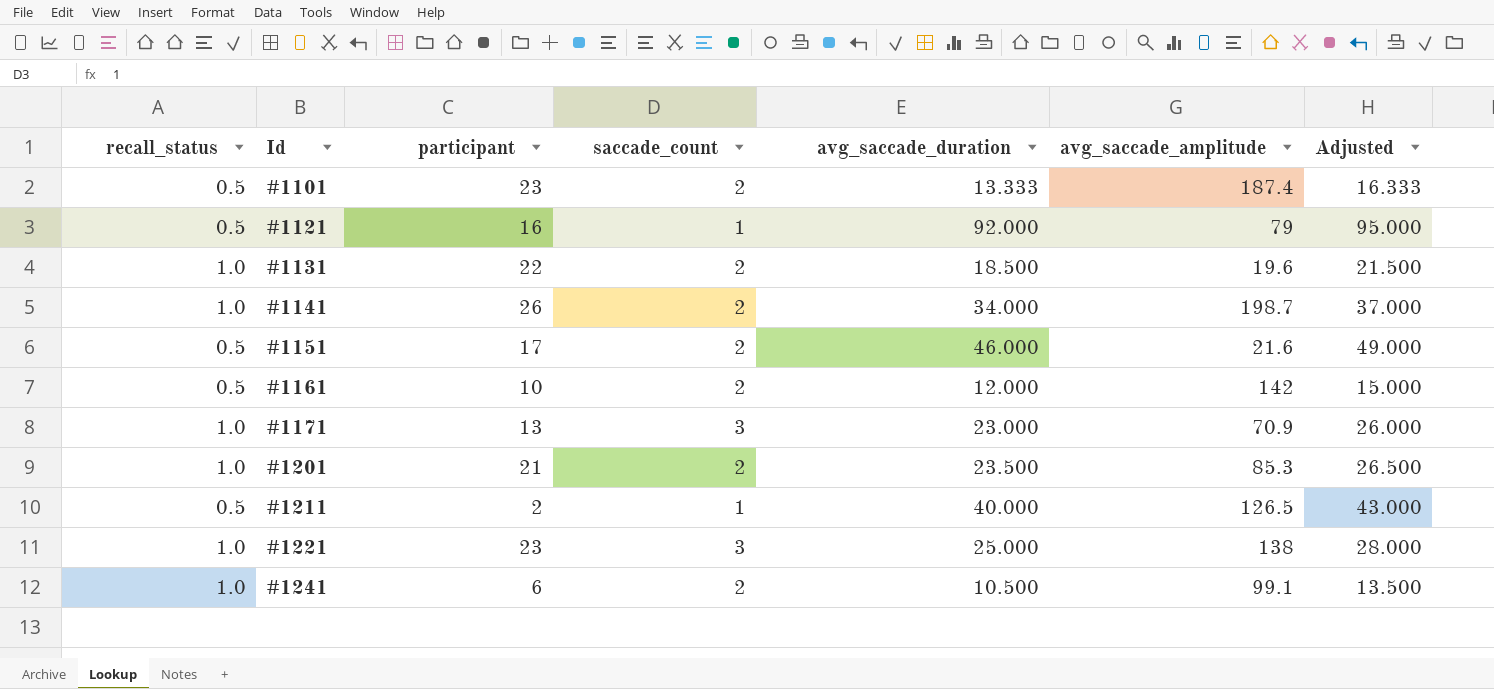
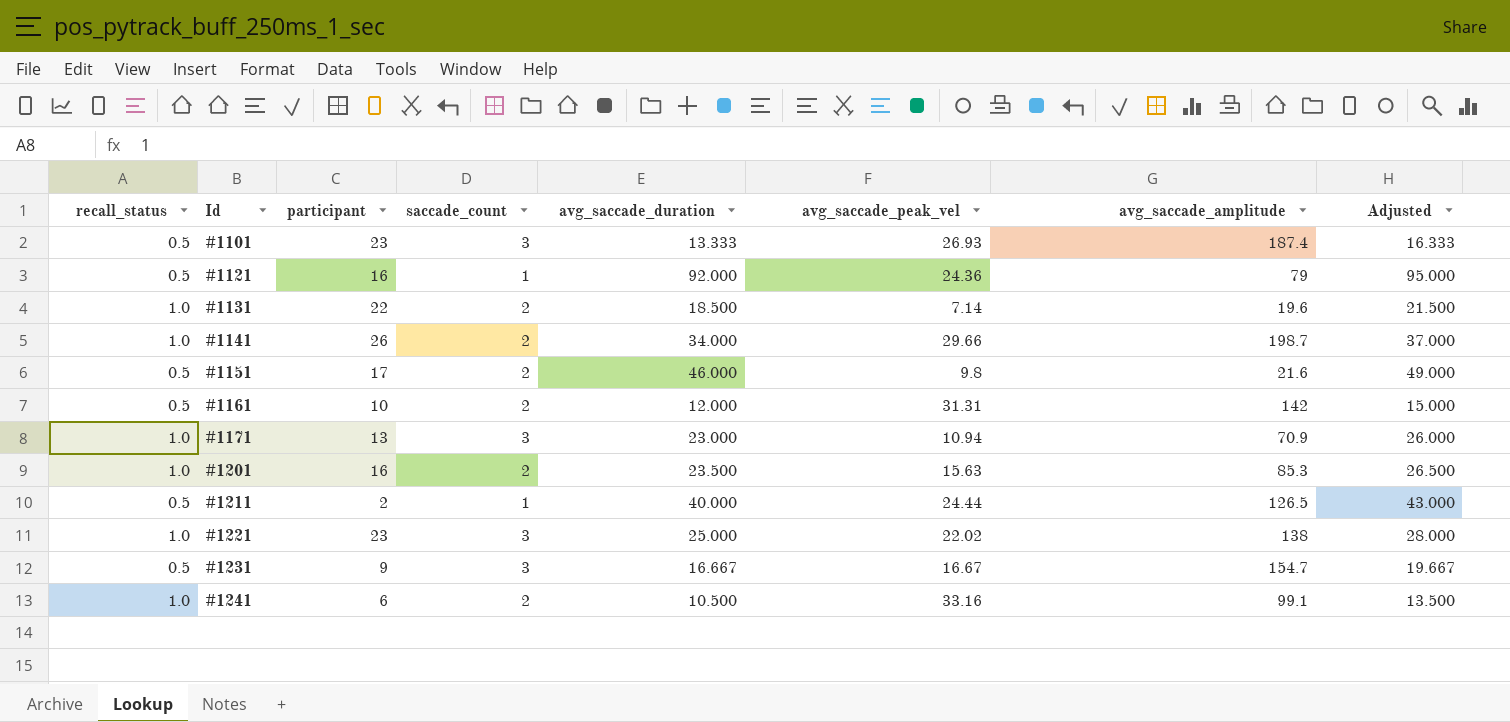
column avg_saccade_peak_vel | position: none -> 6
#1101 | saccade_count: 2 -> 3
#1201 | participant: 21 -> 16
row #1231: none -> 0.5 | 9 | 3 | 16.667 | 16.67 | 154.7 | 19.667

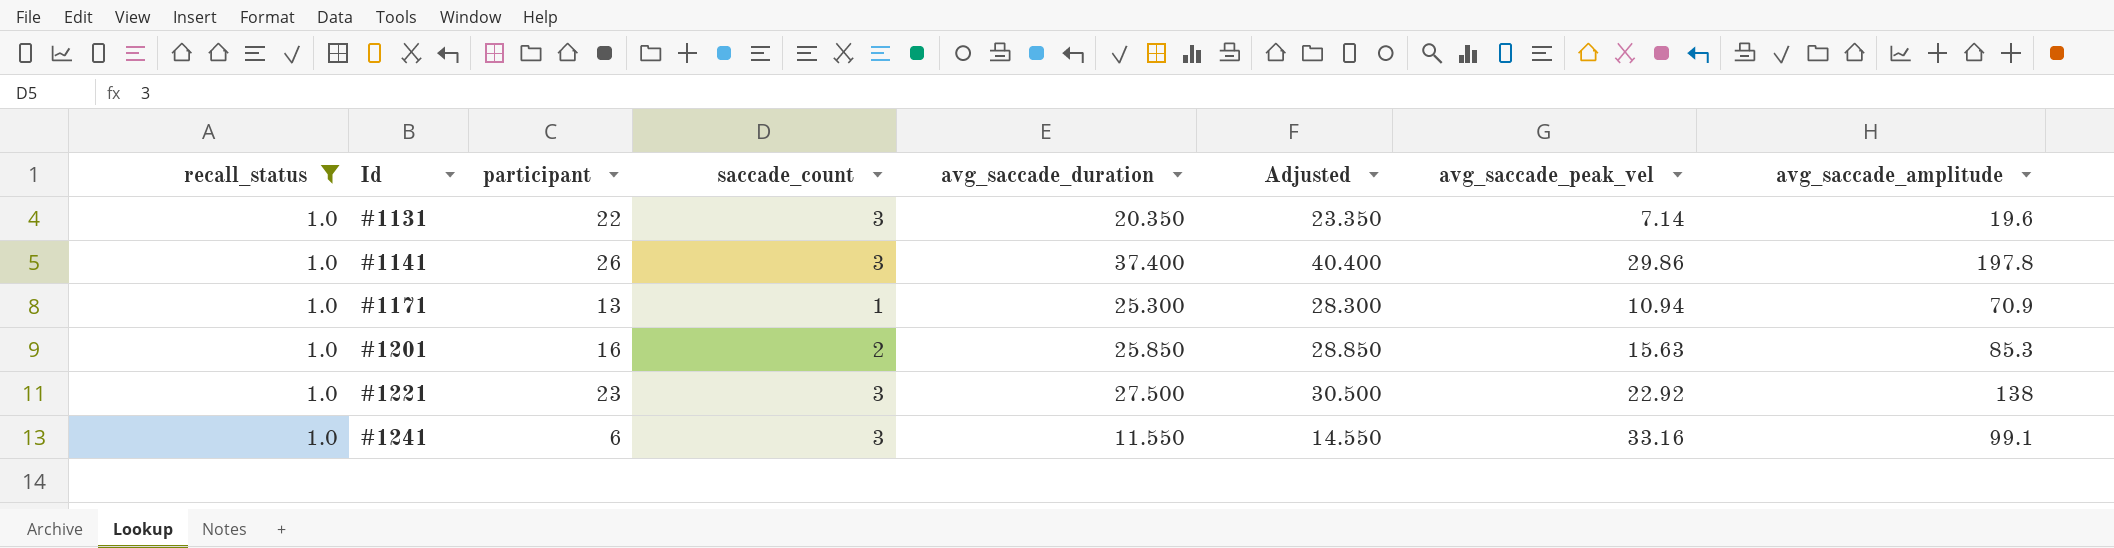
filter: none -> recall_status = 1.0
column Adjusted | position: 8 -> 6
#1131 | saccade_count: 2 -> 3
#1131 | avg_saccade_duration: 18.500 -> 20.350
#1131 | Adjusted: 21.500 -> 23.350
#1141 | saccade_count: 2 -> 3
#1141 | avg_saccade_duration: 34.000 -> 37.400
#1141 | Adjusted: 37.000 -> 40.400
#1141 | avg_saccade_peak_vel: 29.66 -> 29.86
#1141 | avg_saccade_amplitude: 198.7 -> 197.8
#1171 | saccade_count: 3 -> 1
#1171 | avg_saccade_duration: 23.000 -> 25.300
#1171 | Adjusted: 26.000 -> 28.300
#1201 | avg_saccade_duration: 23.500 -> 25.850
#1201 | Adjusted: 26.500 -> 28.850
#1221 | avg_saccade_duration: 25.000 -> 27.500
#1221 | Adjusted: 28.000 -> 30.500
#1221 | avg_saccade_peak_vel: 22.02 -> 22.92
#1241 | saccade_count: 2 -> 3
#1241 | avg_saccade_duration: 10.500 -> 11.550
#1241 | Adjusted: 13.500 -> 14.550

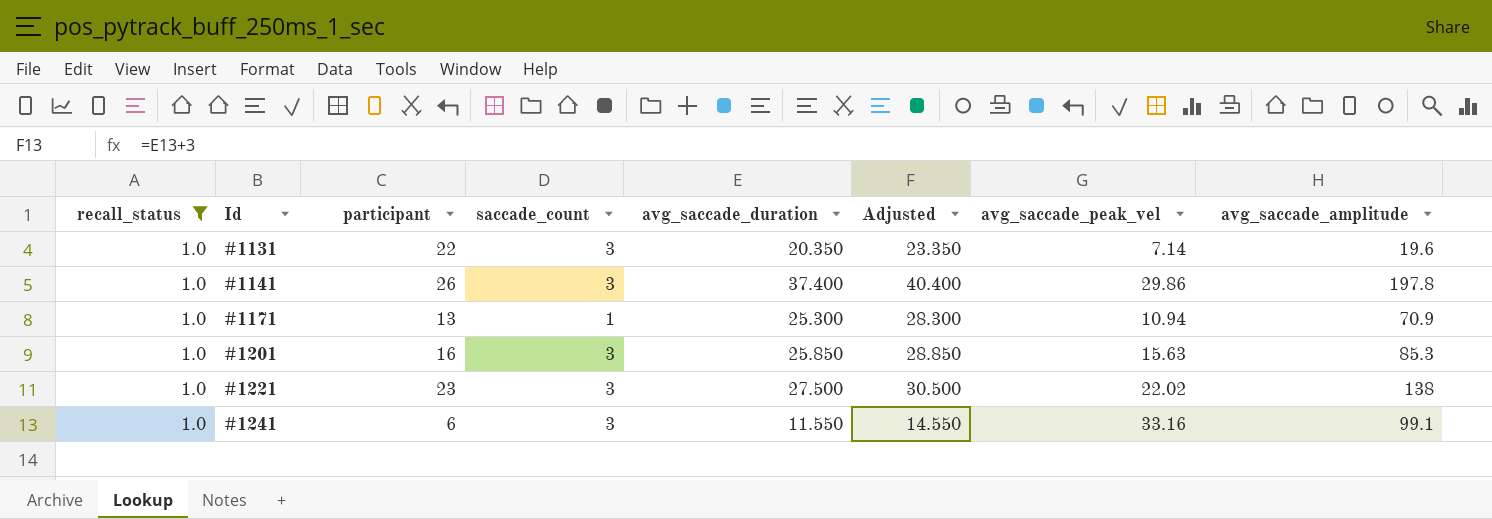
#1201 | saccade_count: 2 -> 3
#1221 | avg_saccade_peak_vel: 22.92 -> 22.02

